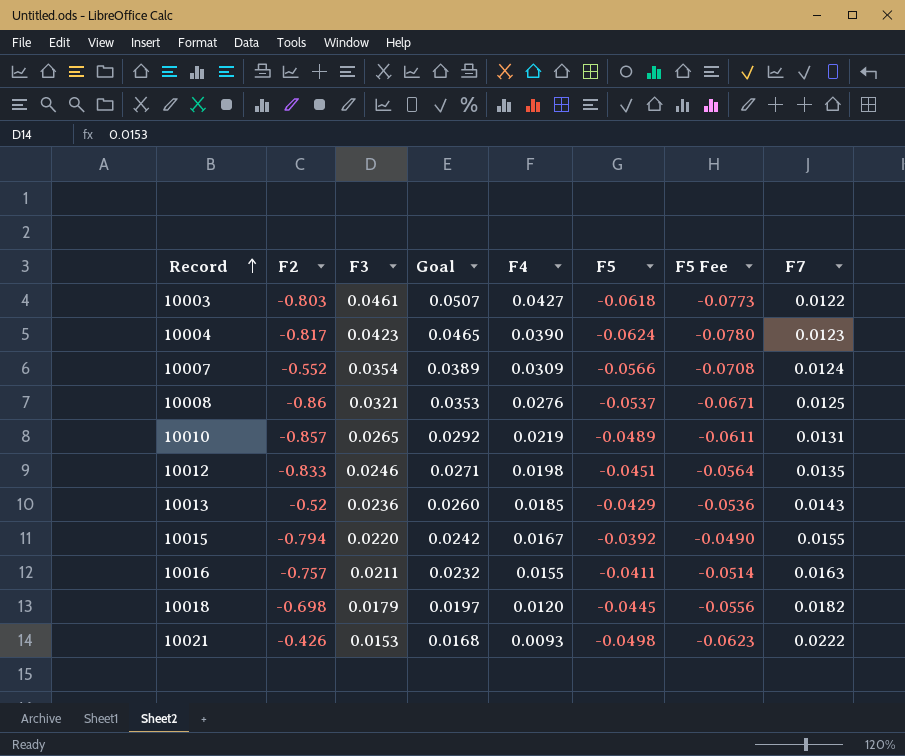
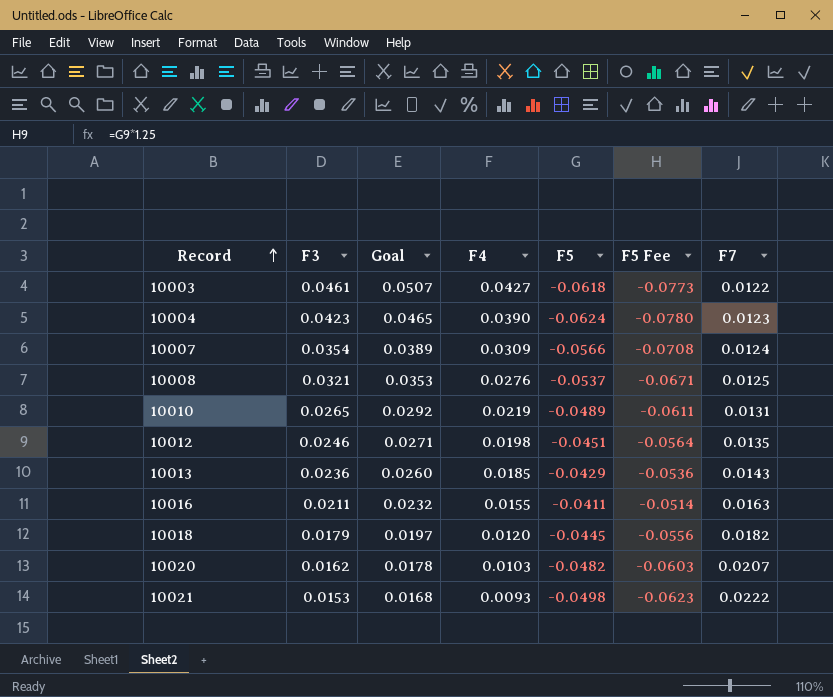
column F2 | position: 2 -> none
row 10015: -0.794 | 0.0220 | 0.0242 | 0.0167 | -0.0392 | -0.0490 | 0.0155 -> none
row 10020: none -> 0.0162 | 0.0178 | 0.0103 | -0.0482 | -0.0603 | 0.0207

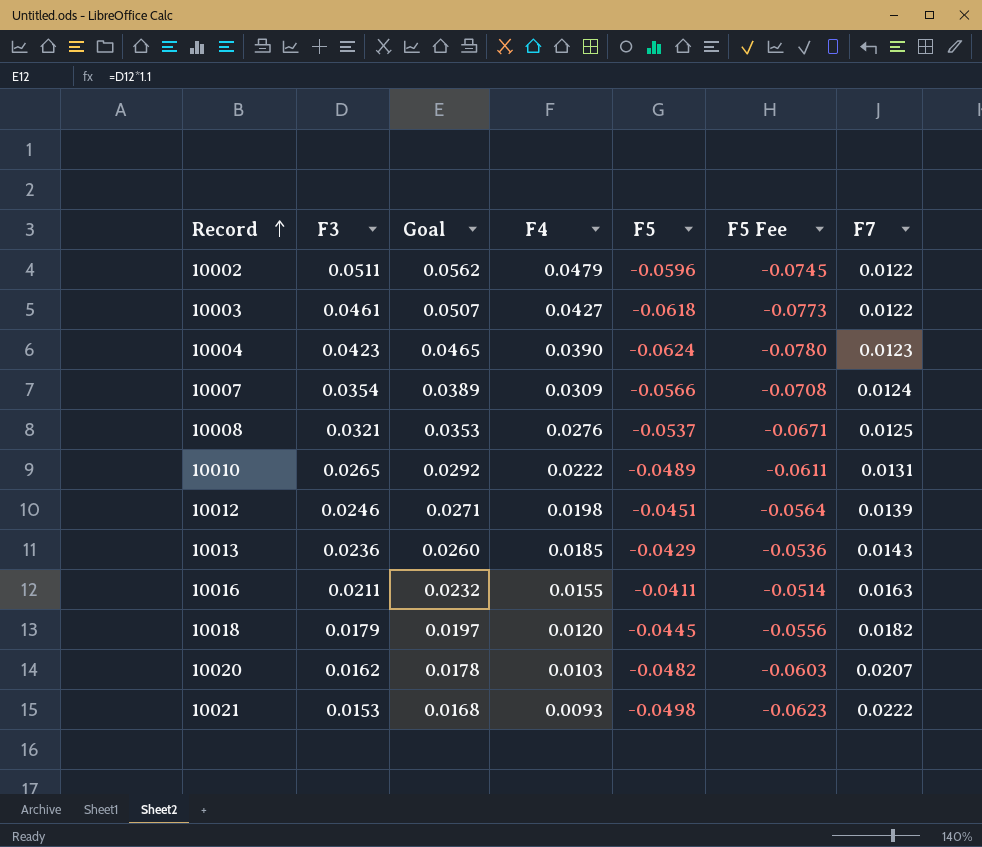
row 10002: none -> 0.0511 | 0.0562 | 0.0479 | -0.0596 | -0.0745 | 0.0122
10010 | F4: 0.0219 -> 0.0222
10012 | F7: 0.0135 -> 0.0139

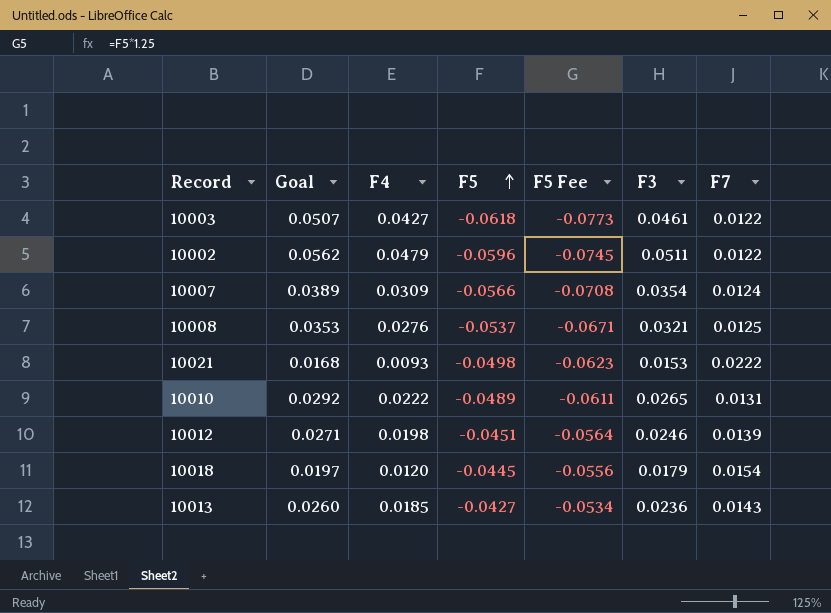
row order: Record ascending -> F5 ascending
column F3 | position: 2 -> 6
row 10004: 0.0423 | 0.0465 | 0.0390 | -0.0624 | -0.0780 | 0.0123 -> none
row 10016: 0.0211 | 0.0232 | 0.0155 | -0.0411 | -0.0514 | 0.0163 -> none
row 10020: 0.0162 | 0.0178 | 0.0103 | -0.0482 | -0.0603 | 0.0207 -> none
10018 | F7: 0.0182 -> 0.0154
10013 | F5: -0.0429 -> -0.0427
10013 | F5 Fee: -0.0536 -> -0.0534

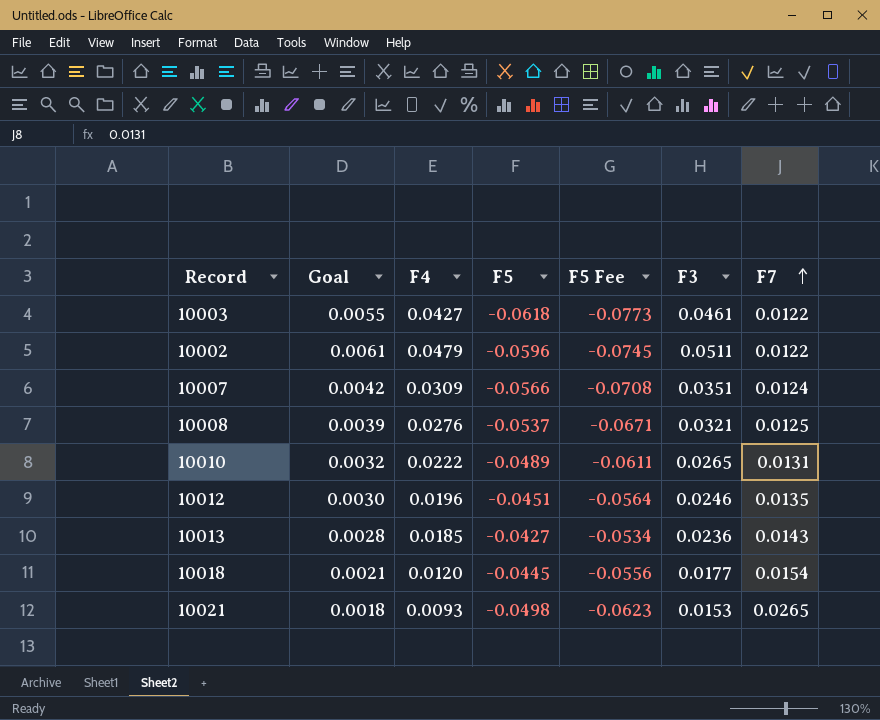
row order: F5 ascending -> F7 ascending
column Goal | formula: [F3] * 1.1 -> [F3] * 0.12
10007 | F3: 0.0354 -> 0.0351
10012 | F4: 0.0198 -> 0.0196
10012 | F7: 0.0139 -> 0.0135
10018 | F3: 0.0179 -> 0.0177
10021 | F7: 0.0222 -> 0.0265

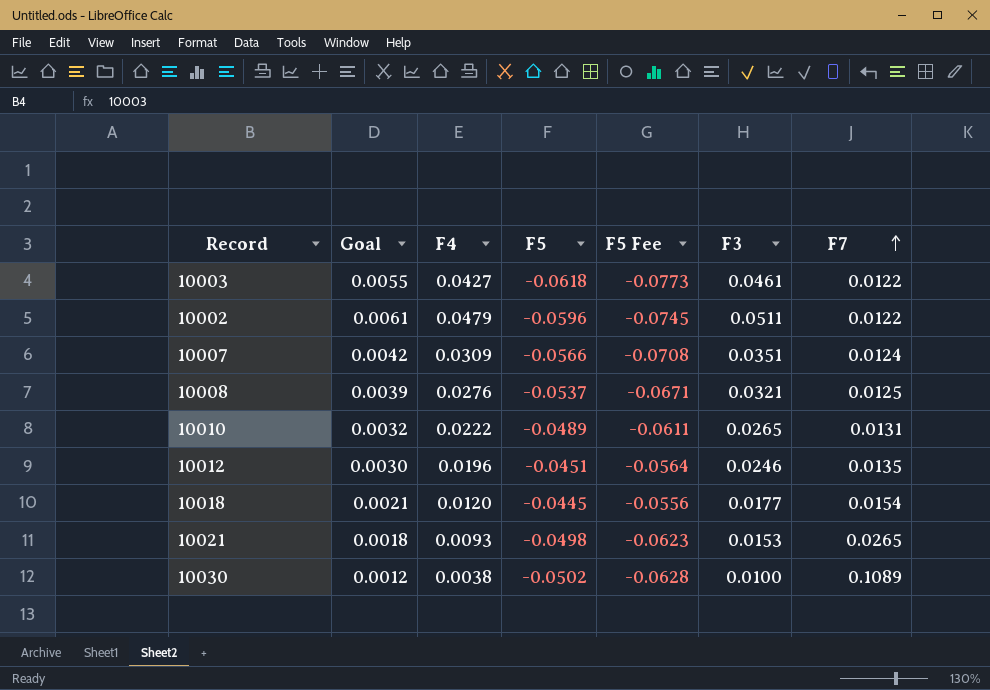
row 10013: 0.0028 | 0.0185 | -0.0427 | -0.0534 | 0.0236 | 0.0143 -> none
row 10030: none -> 0.0012 | 0.0038 | -0.0502 | -0.0628 | 0.0100 | 0.1089

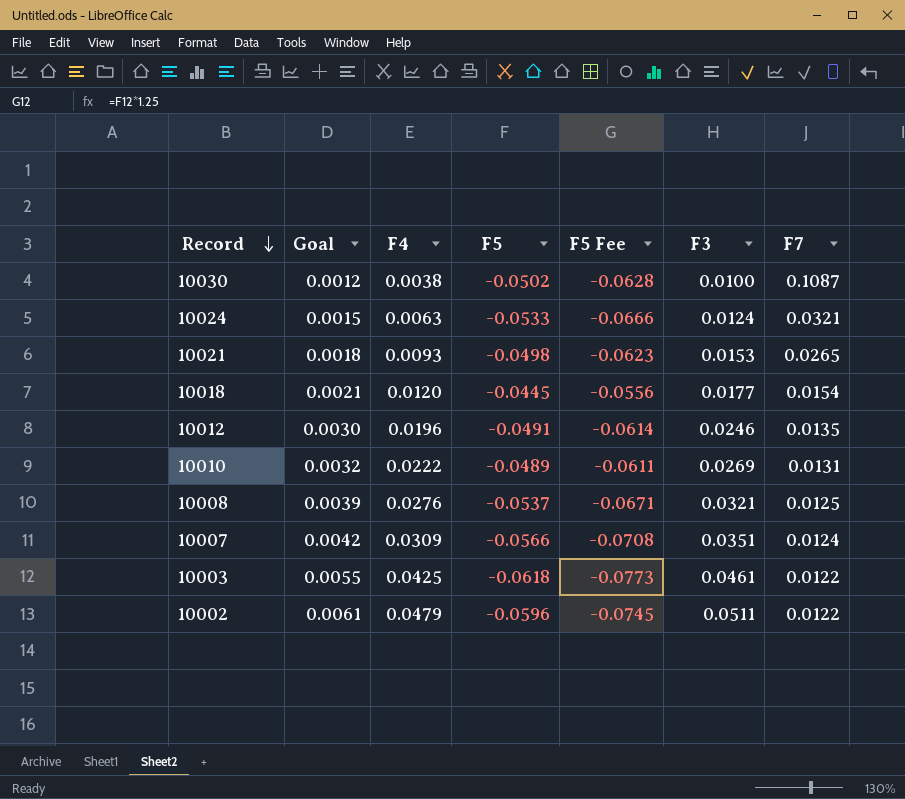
row order: F7 ascending -> Record descending
10030 | F7: 0.1089 -> 0.1087
row 10024: none -> 0.0015 | 0.0063 | -0.0533 | -0.0666 | 0.0124 | 0.0321
10012 | F5: -0.0451 -> -0.0491
10012 | F5 Fee: -0.0564 -> -0.0614
10010 | F3: 0.0265 -> 0.0269
10003 | F4: 0.0427 -> 0.0425

